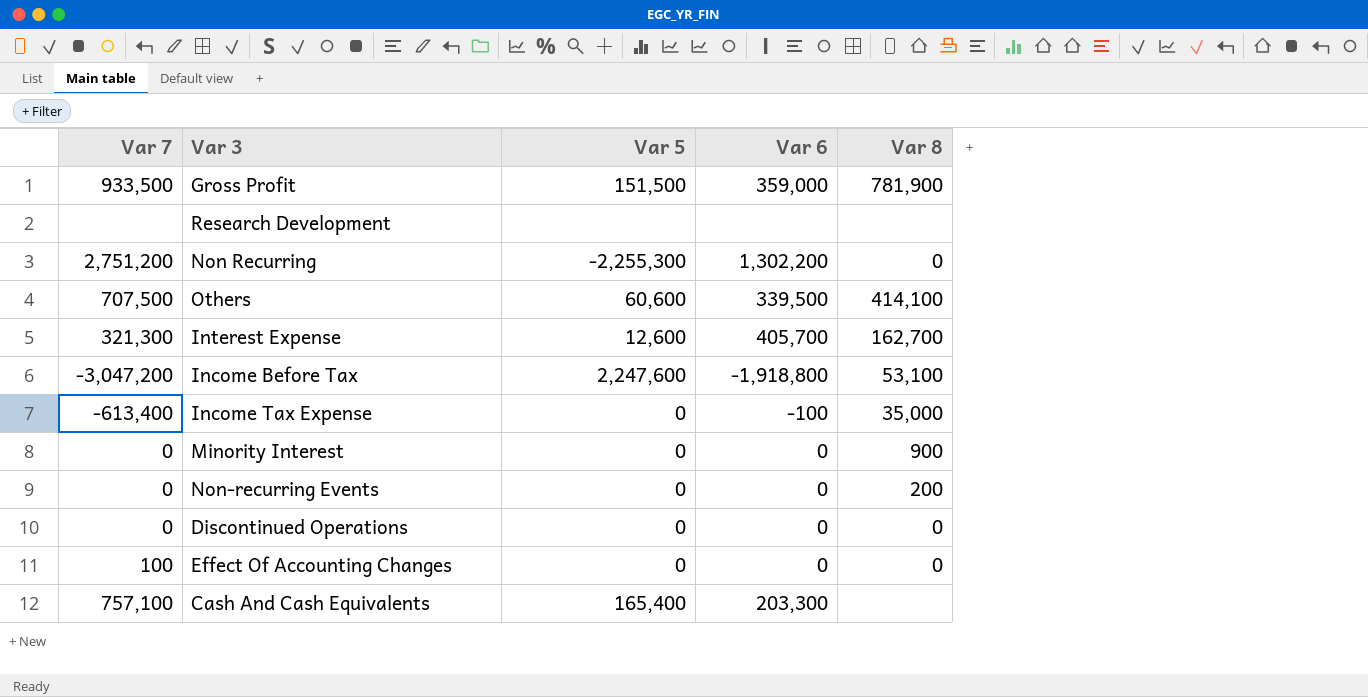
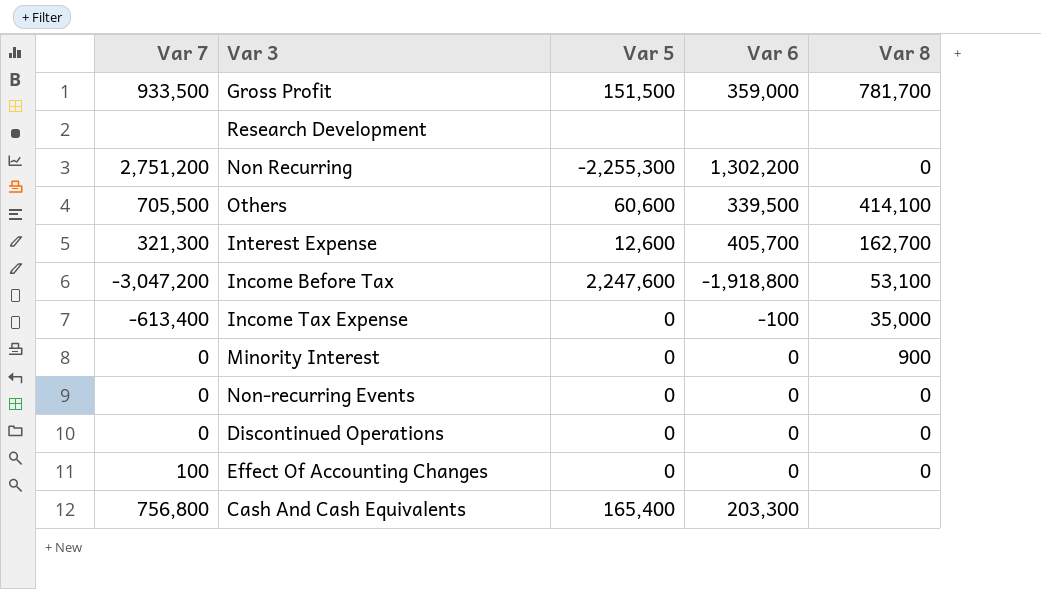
Gross Profit | Var 8: 781,900 -> 781,700
Others | Var 7: 707,500 -> 705,500
Non-recurring Events | Var 8: 200 -> 0
Cash And Cash Equivalents | Var 7: 757,100 -> 756,800

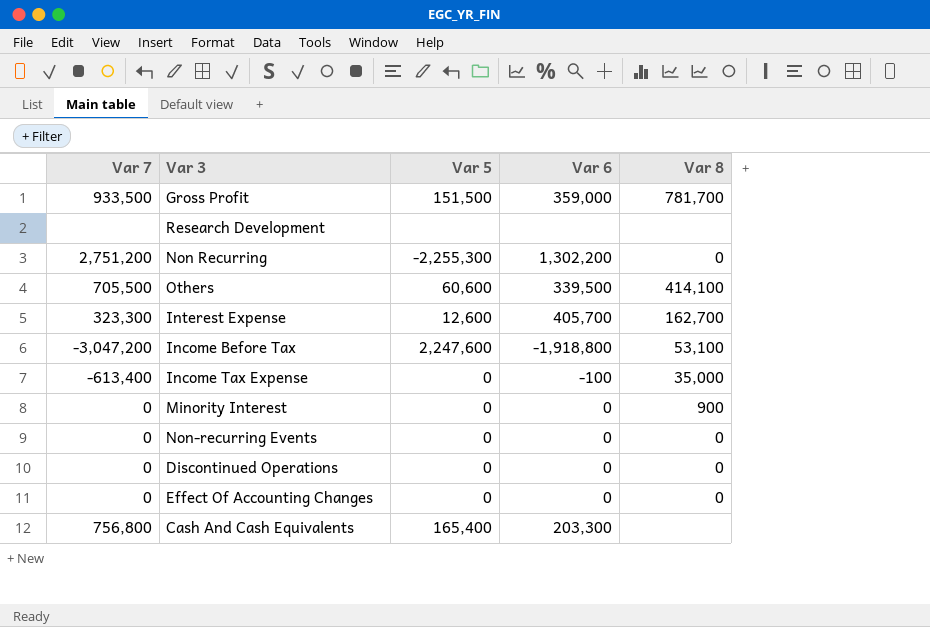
Interest Expense | Var 7: 321,300 -> 323,300
Effect Of Accounting Changes | Var 7: 100 -> 0

